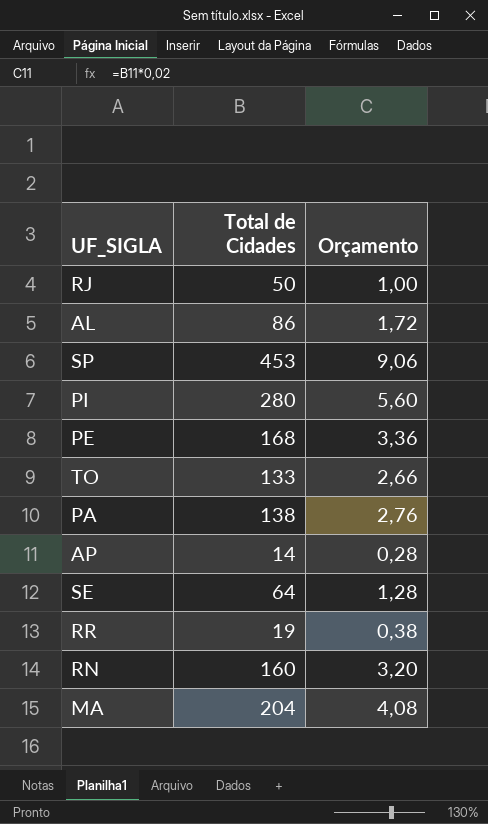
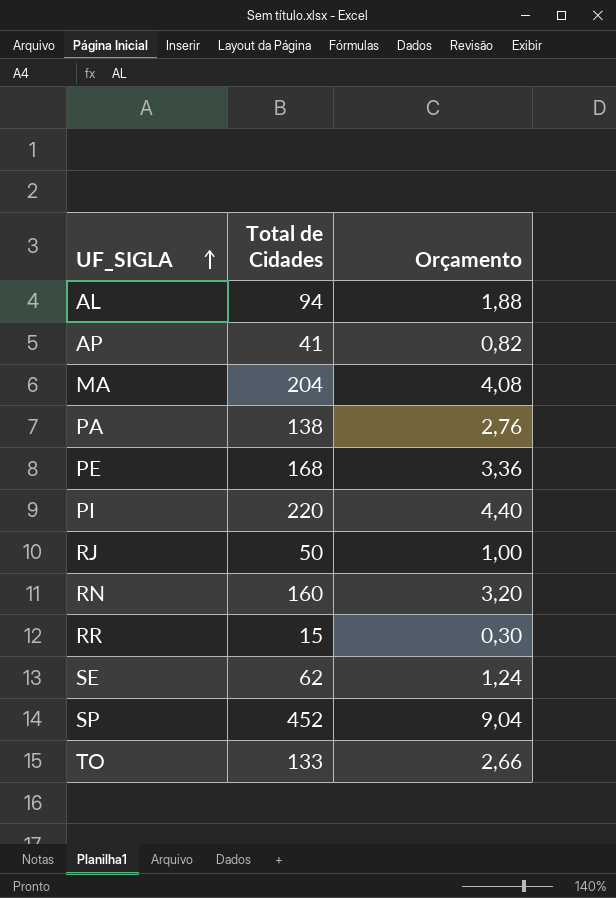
row order: none -> UF_SIGLA ascending
AL | Total de Cidades: 86 -> 94
AL | Orçamento: 1,72 -> 1,88
AP | Total de Cidades: 14 -> 41
AP | Orçamento: 0,28 -> 0,82
PI | Total de Cidades: 280 -> 220
PI | Orçamento: 5,60 -> 4,40
RR | Total de Cidades: 19 -> 15
RR | Orçamento: 0,38 -> 0,30
SE | Total de Cidades: 64 -> 62
SE | Orçamento: 1,28 -> 1,24
SP | Total de Cidades: 453 -> 452
SP | Orçamento: 9,06 -> 9,04

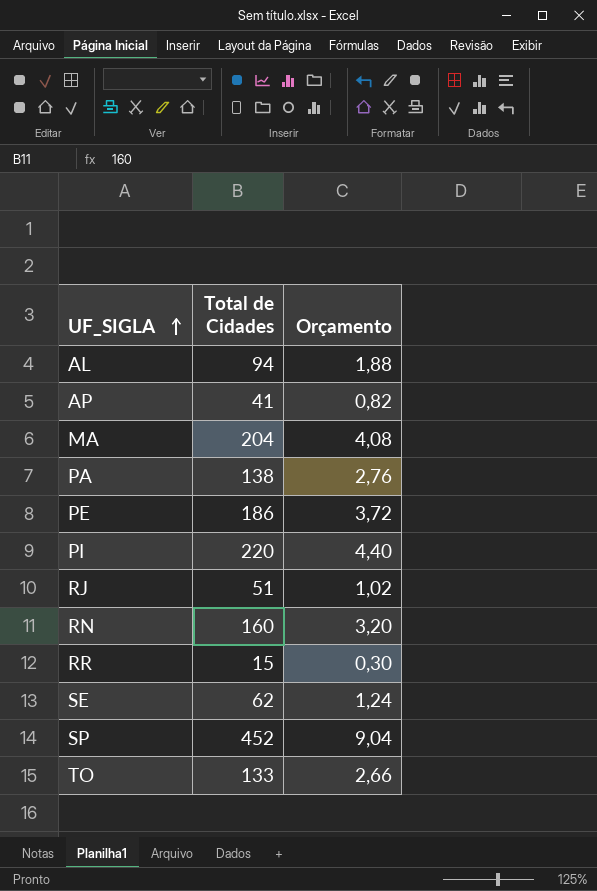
PE | Total de Cidades: 168 -> 186
PE | Orçamento: 3,36 -> 3,72
RJ | Total de Cidades: 50 -> 51
RJ | Orçamento: 1,00 -> 1,02

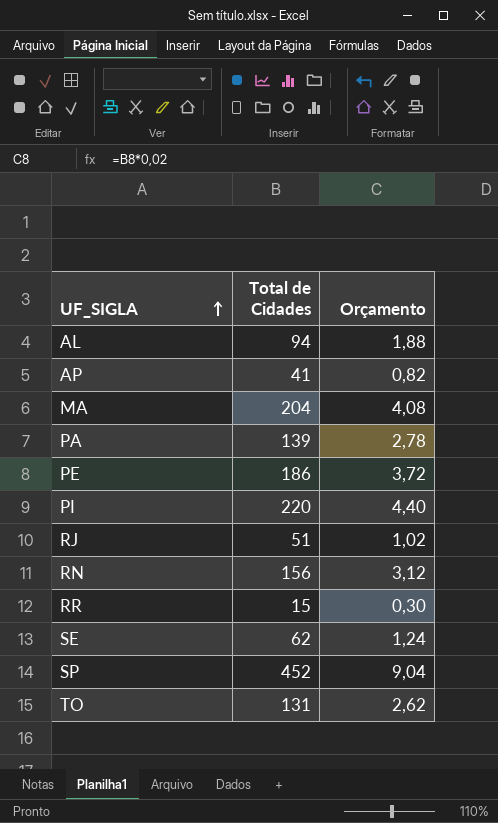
PA | Total de Cidades: 138 -> 139
PA | Orçamento: 2,76 -> 2,78
RN | Total de Cidades: 160 -> 156
RN | Orçamento: 3,20 -> 3,12
TO | Total de Cidades: 133 -> 131
TO | Orçamento: 2,66 -> 2,62

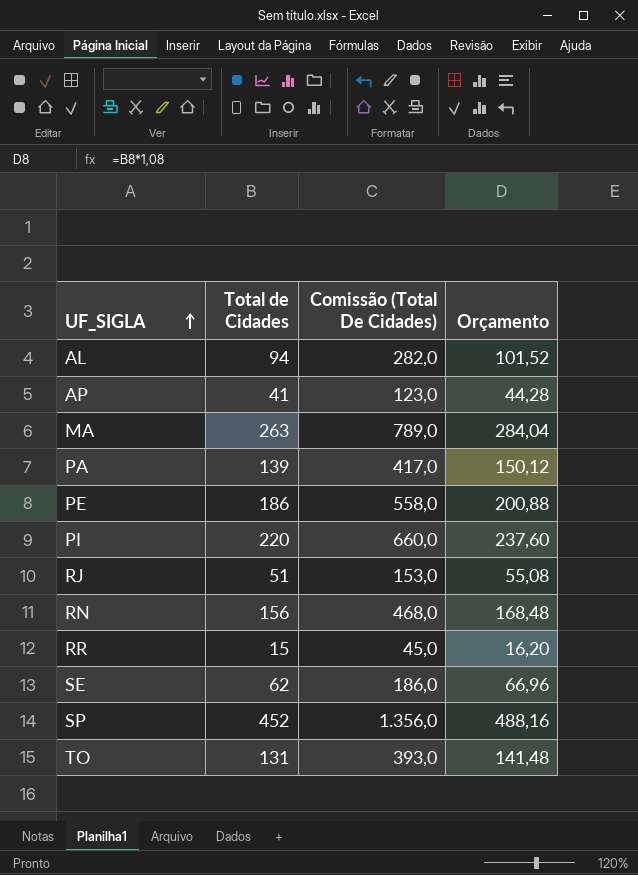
column Comissão (Total De Cidades) | formula: none -> [Total de Cidades] * 3
column Orçamento | formula: [Total de Cidades] * 0,02 -> [Total de Cidades] * 1,08
MA | Total de Cidades: 204 -> 263

